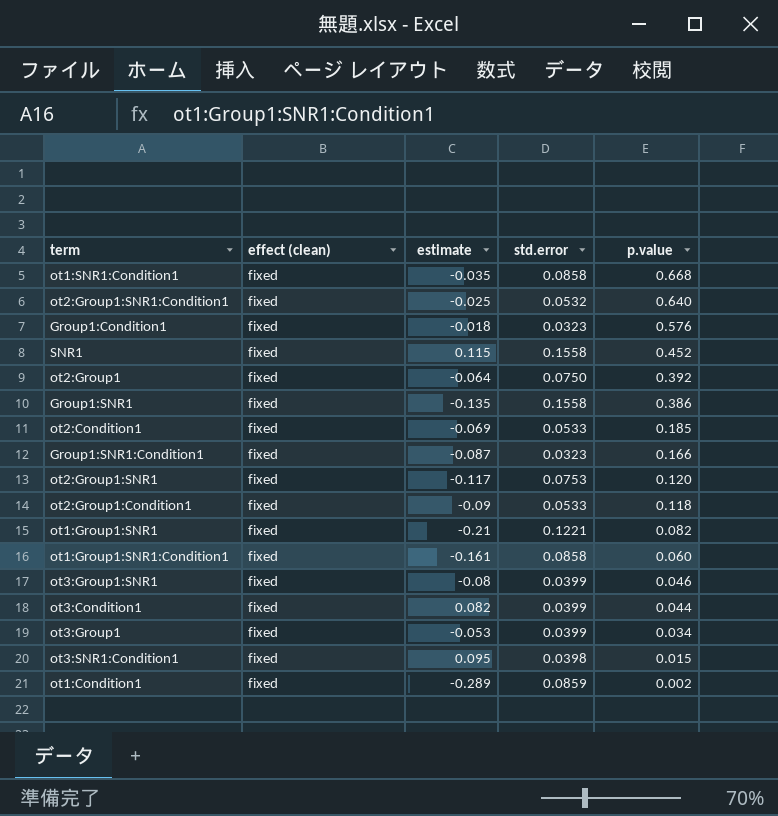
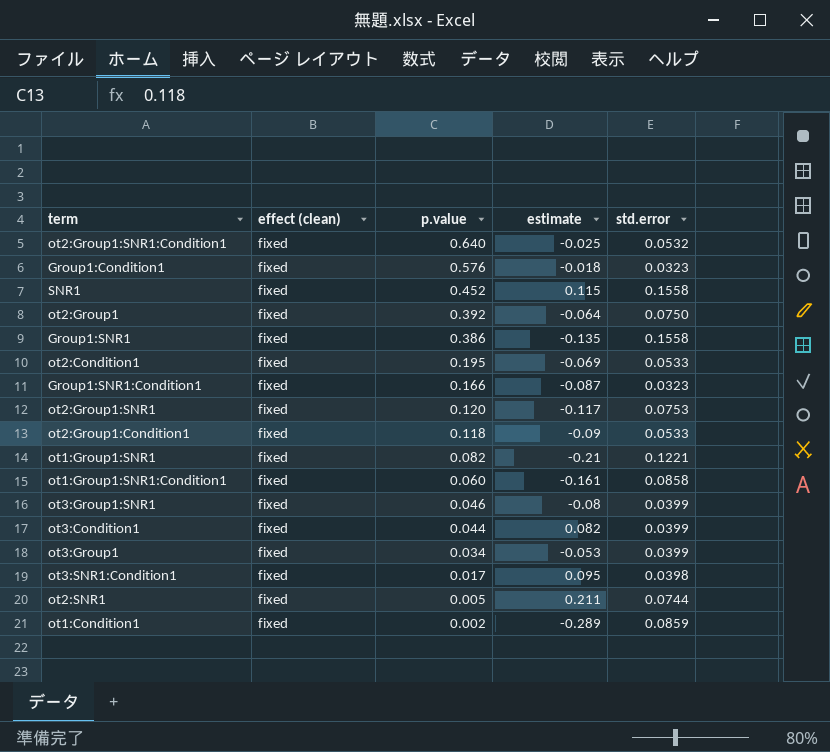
column p.value | position: 5 -> 3
row ot1:SNR1:Condition1: fixed | -0.035 | 0.0858 | 0.668 -> none
ot2:Condition1 | p.value: 0.185 -> 0.195
ot3:SNR1:Condition1 | p.value: 0.015 -> 0.017
row ot2:SNR1: none -> fixed | 0.005 | 0.211 | 0.0744

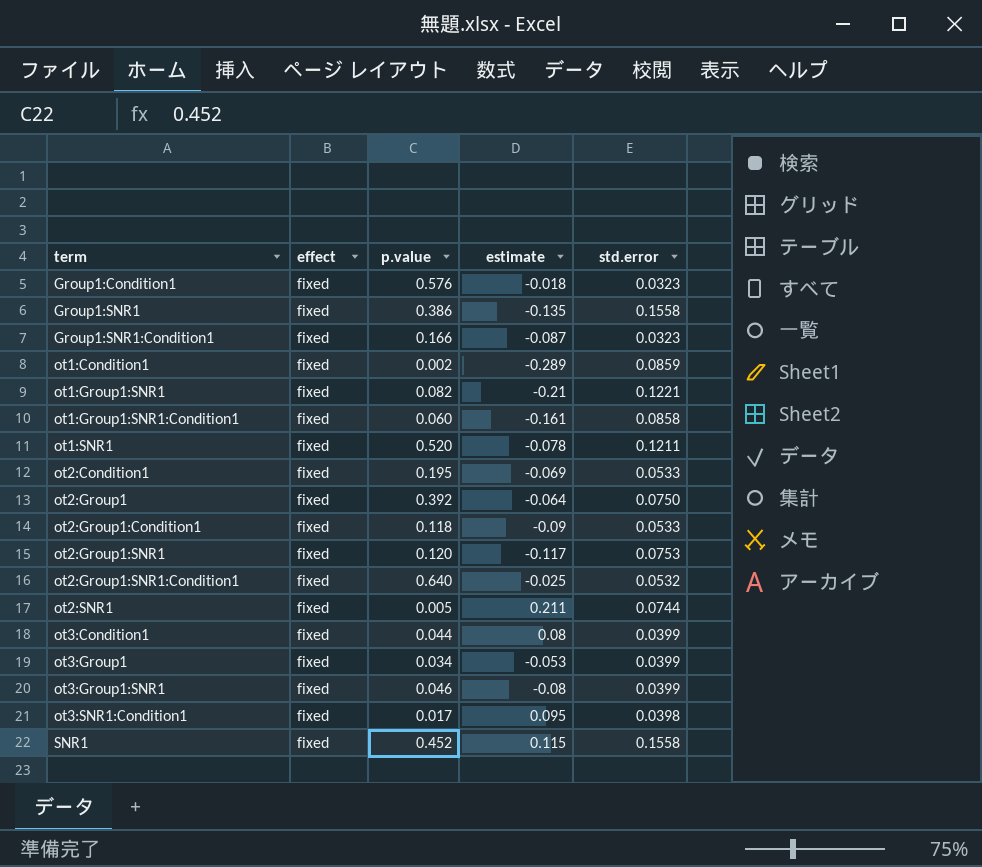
row order: p.value descending -> term ascending
column name: effect (clean) -> effect
row ot1:SNR1: none -> fixed | 0.520 | -0.078 | 0.1211
ot3:Condition1 | estimate: 0.082 -> 0.08

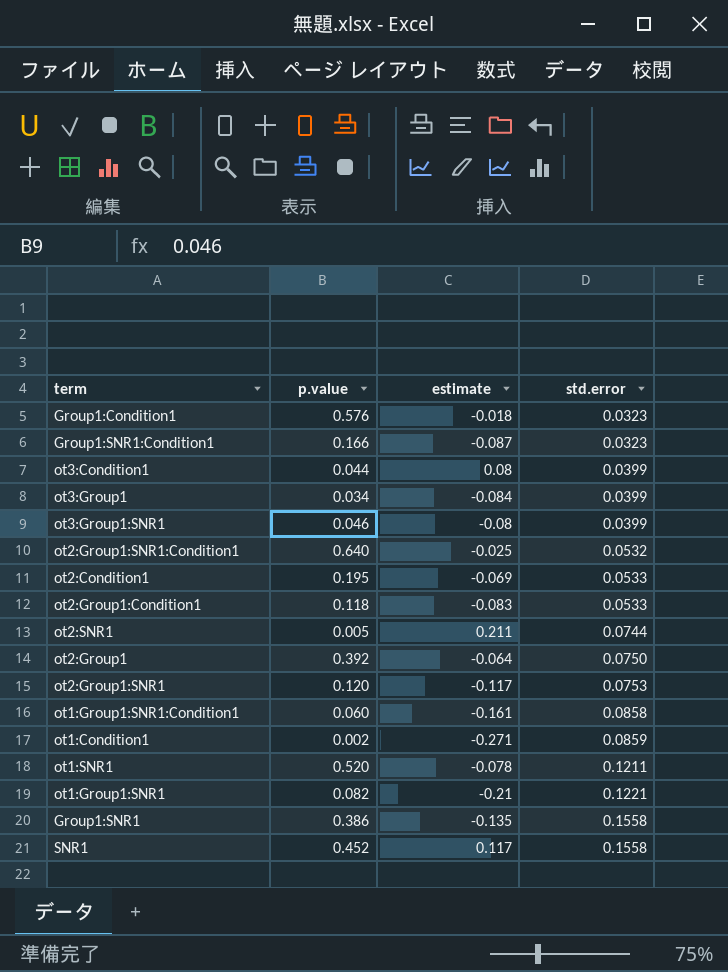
row order: term ascending -> std.error ascending
column effect | position: 2 -> none
row ot3:SNR1:Condition1: fixed | 0.017 | 0.095 | 0.0398 -> none
ot3:Group1 | estimate: -0.053 -> -0.084
ot2:Group1:Condition1 | estimate: -0.09 -> -0.083
ot1:Condition1 | estimate: -0.289 -> -0.271
SNR1 | estimate: 0.115 -> 0.117

